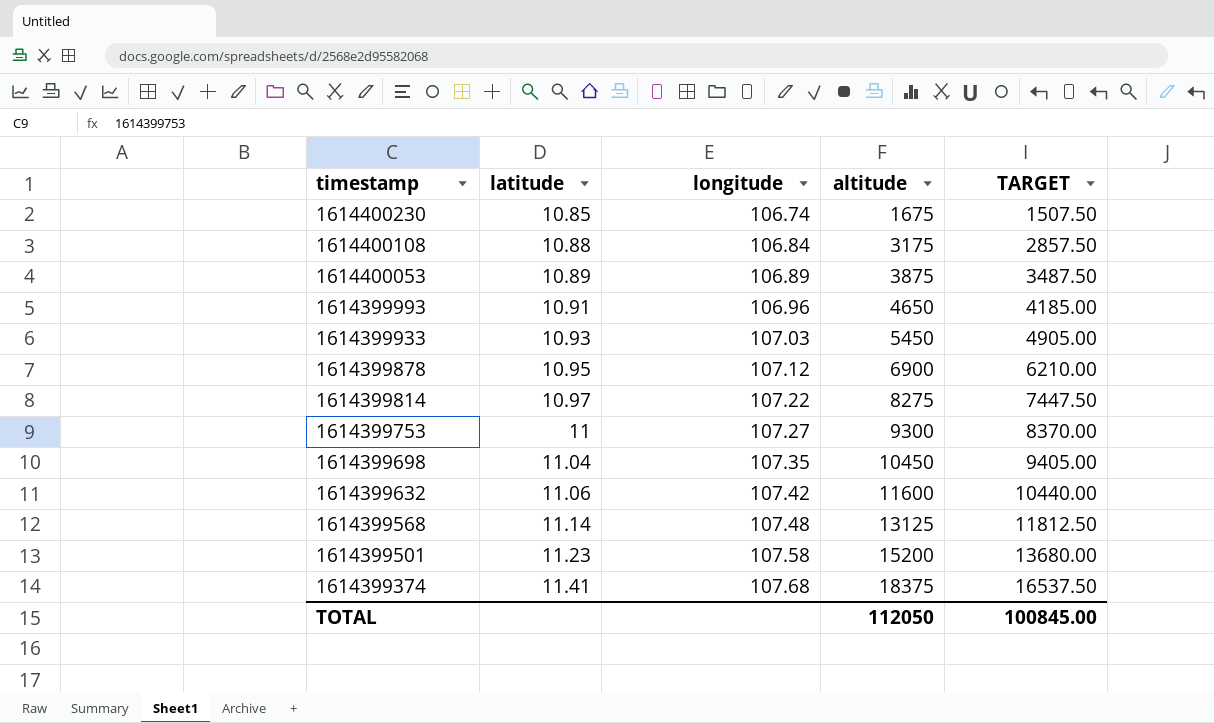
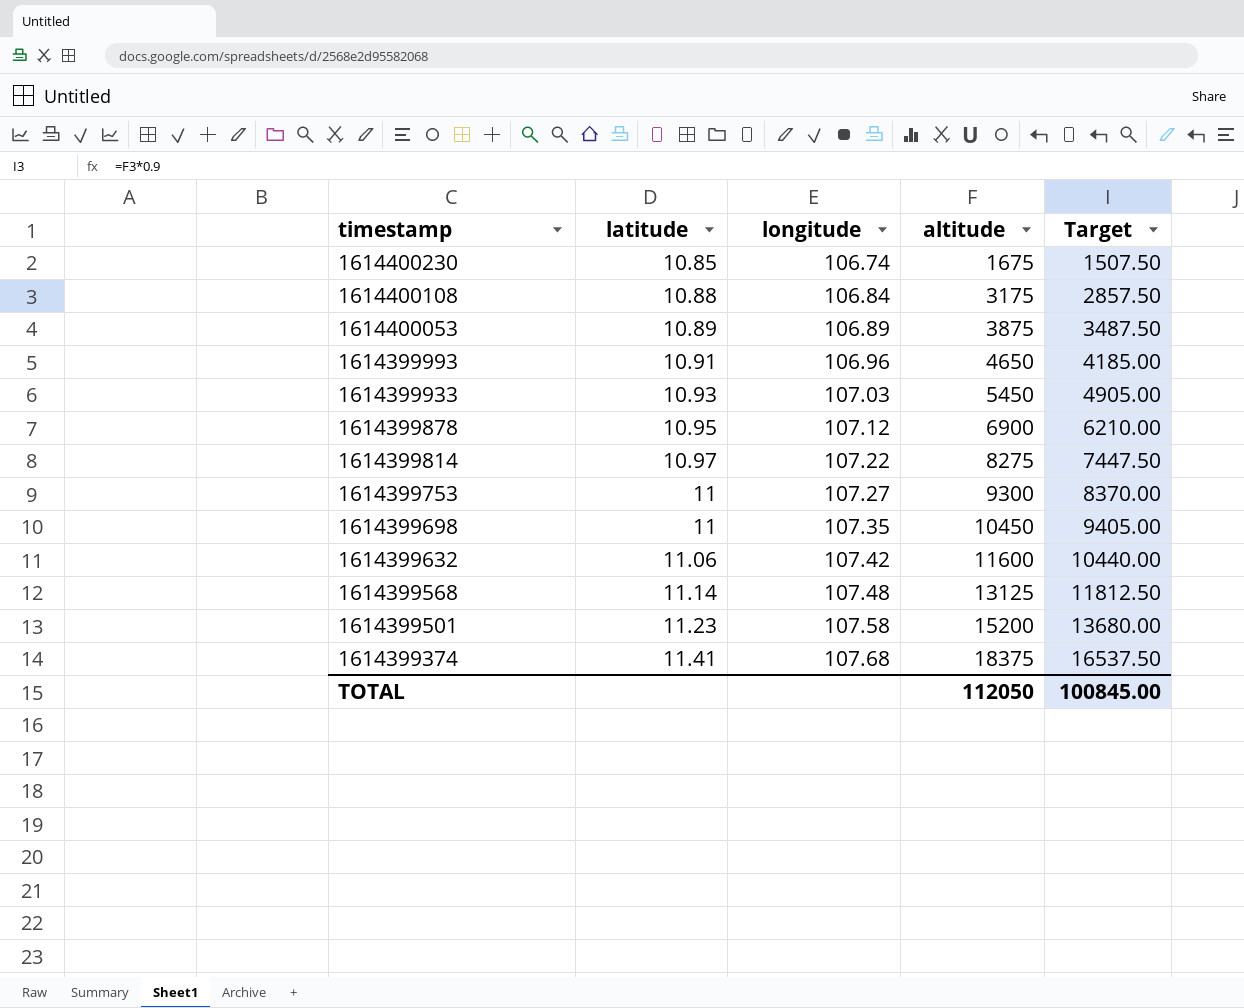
column name: TARGET -> Target
1614399698 | latitude: 11.04 -> 11

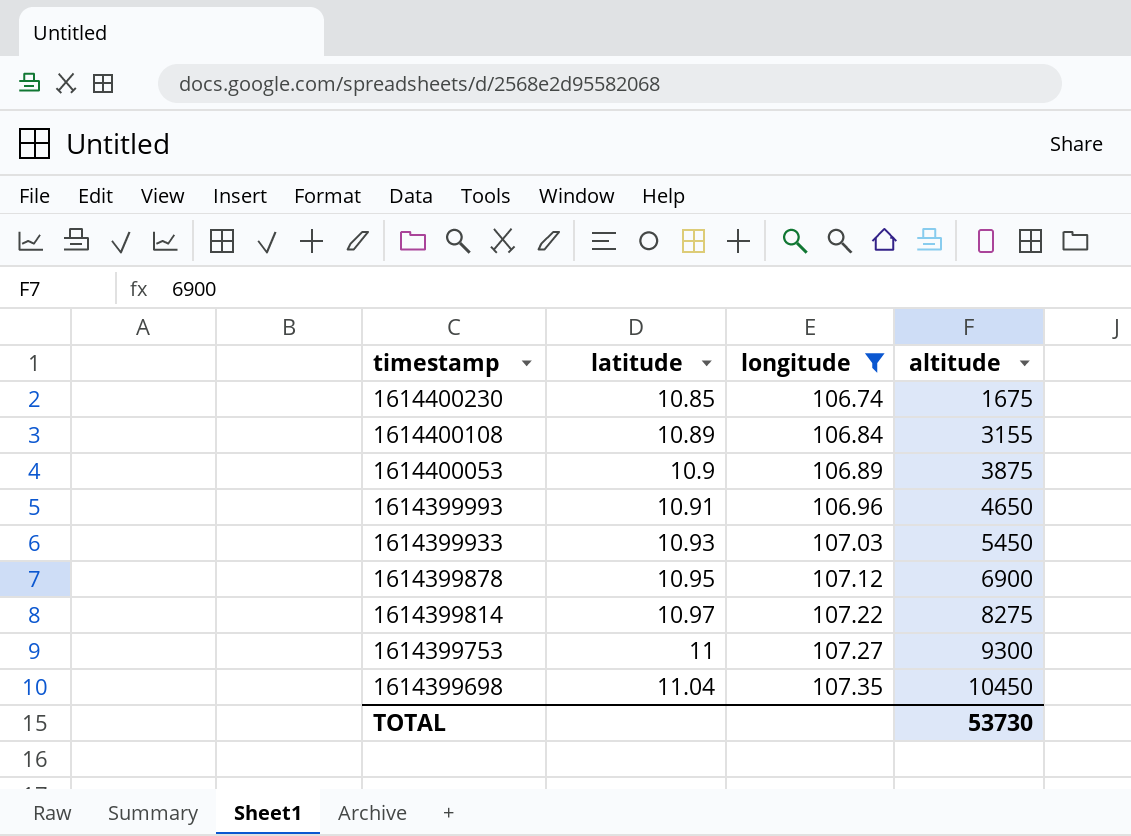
filter: none -> longitude <= 107.35
column Target | formula: [altitude] * 0.9 -> none
1614400108 | latitude: 10.88 -> 10.89
1614400108 | altitude: 3175 -> 3155
1614400053 | latitude: 10.89 -> 10.9
1614399698 | latitude: 11 -> 11.04
TOTAL | altitude: 112050 -> 53730

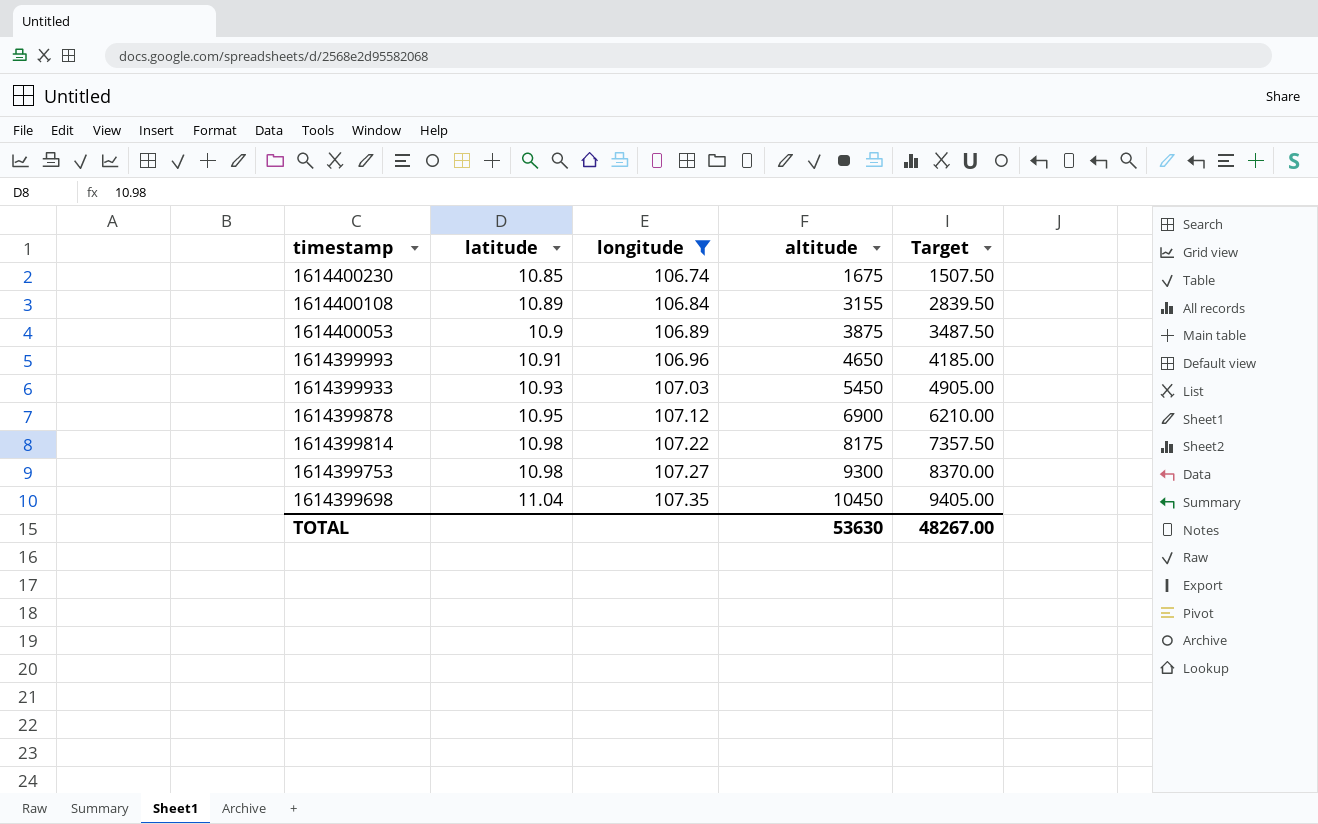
column Target | formula: none -> [altitude] * 0.9
1614399814 | latitude: 10.97 -> 10.98
1614399814 | altitude: 8275 -> 8175
1614399753 | latitude: 11 -> 10.98
TOTAL | altitude: 53730 -> 53630

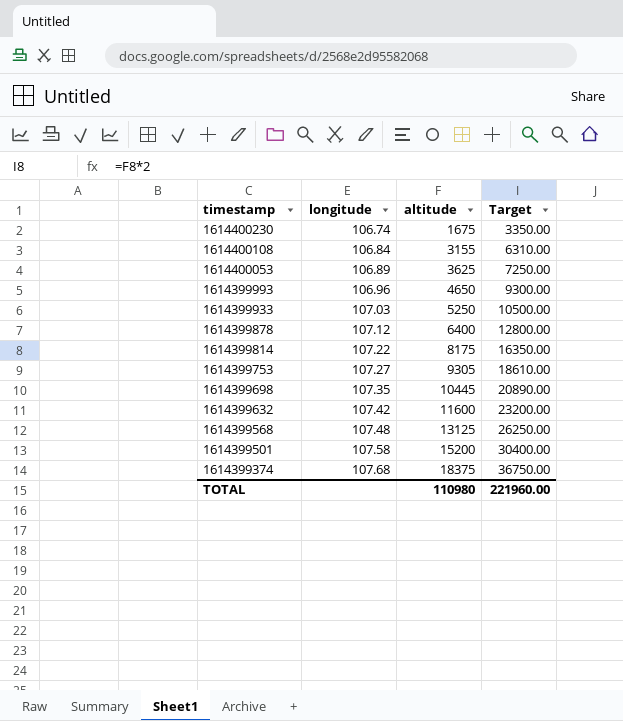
filter: longitude <= 107.35 -> none
column latitude | position: 2 -> none
column Target | formula: [altitude] * 0.9 -> [altitude] * 2
1614400053 | altitude: 3875 -> 3625
1614399933 | altitude: 5450 -> 5250
1614399878 | altitude: 6900 -> 6400
1614399753 | altitude: 9300 -> 9305
1614399698 | altitude: 10450 -> 10445
TOTAL | altitude: 53630 -> 110980
TOTAL | Target: 48267.00 -> 221960.00

